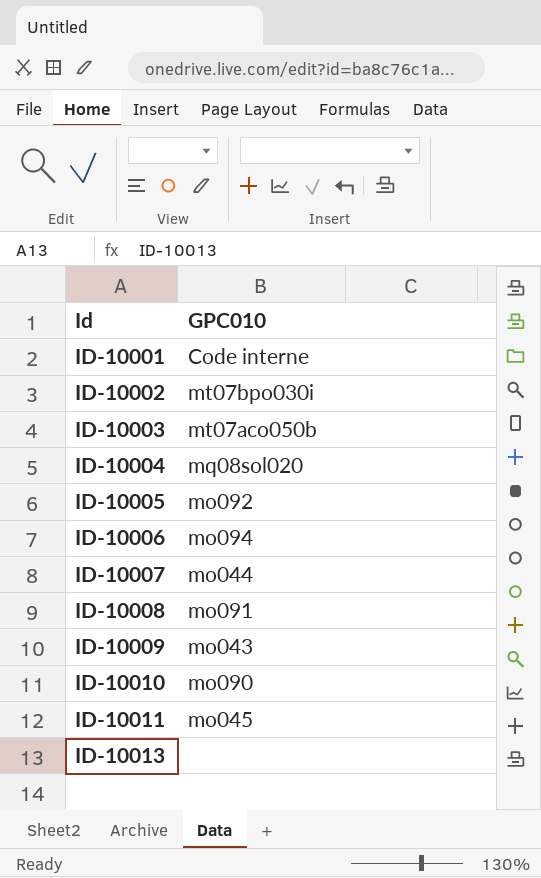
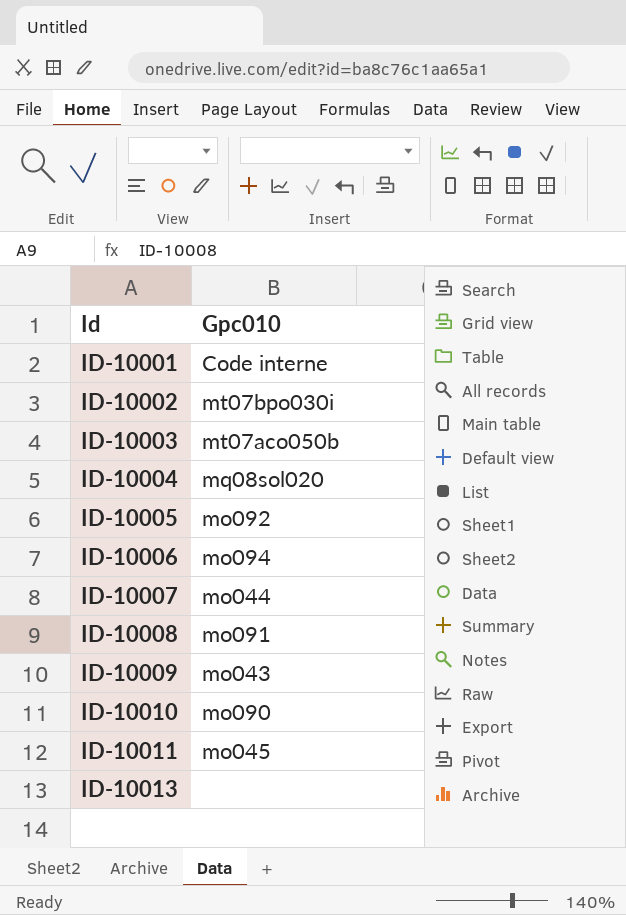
column name: GPC010 -> Gpc010

